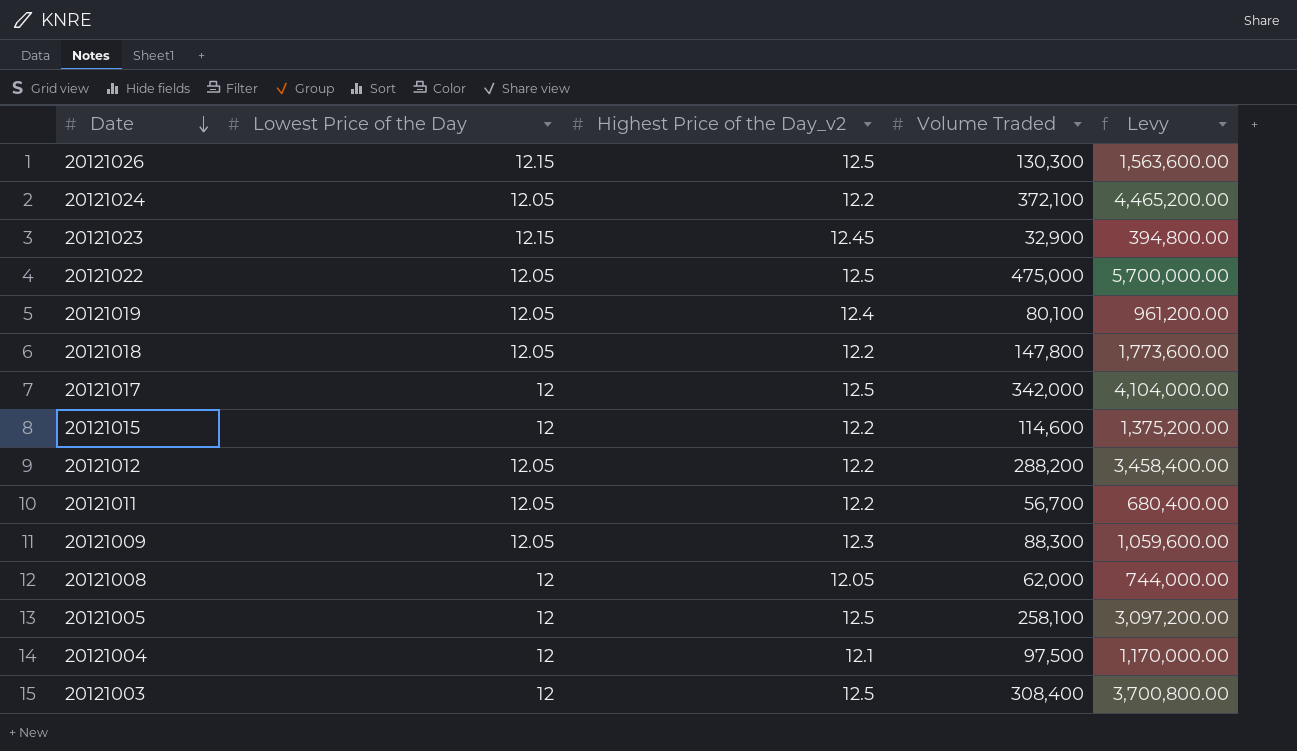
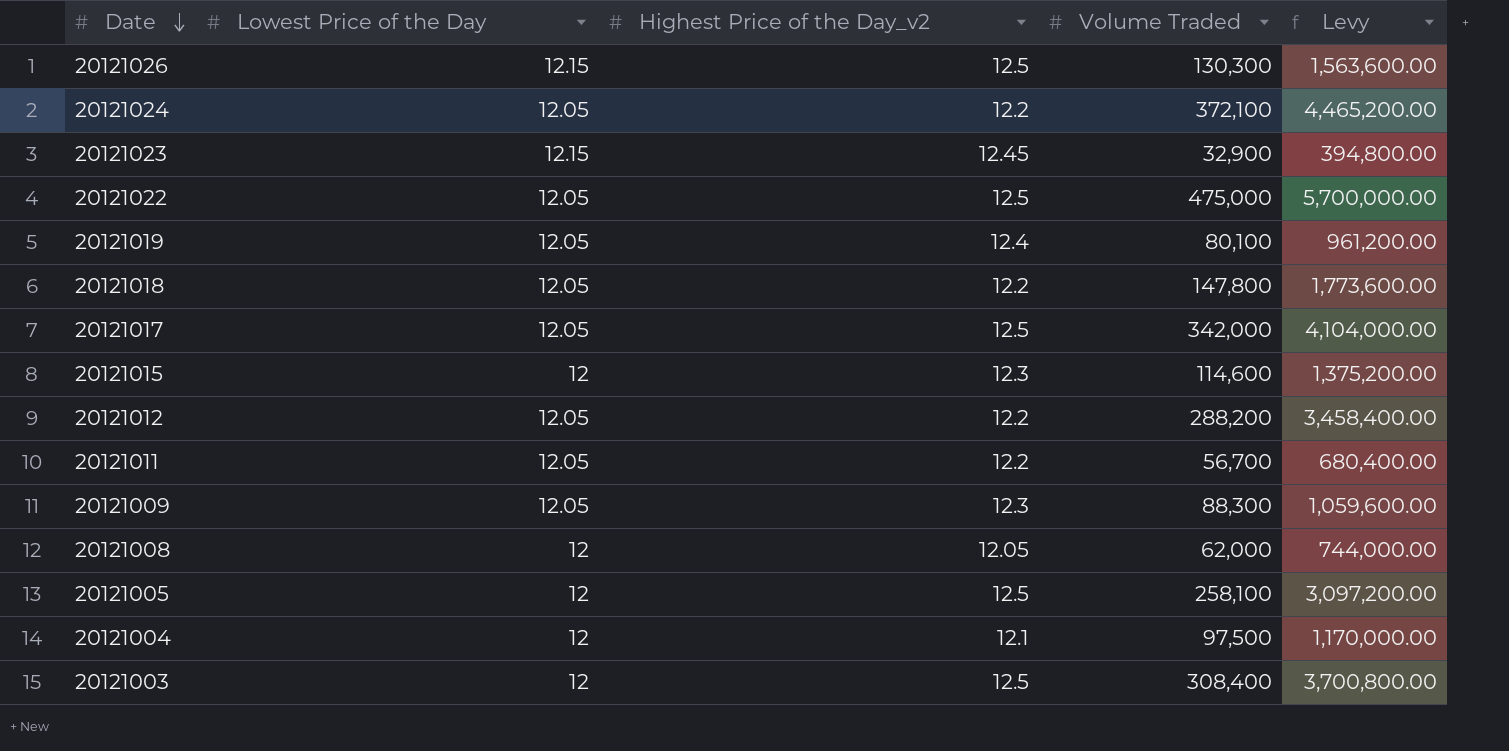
20121017 | Lowest Price of the Day: 12 -> 12.05
20121015 | Highest Price of the Day_v2: 12.2 -> 12.3

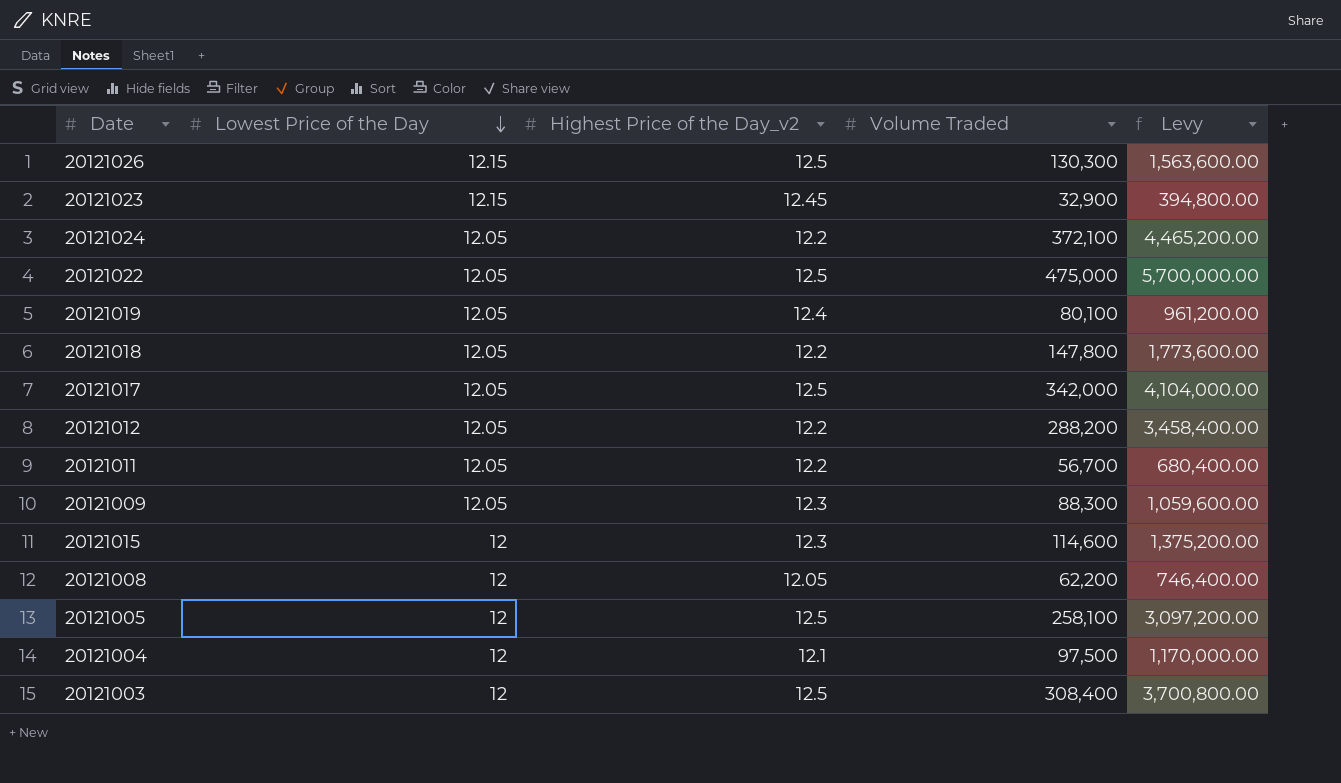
row order: Date descending -> Lowest Price of the Day descending
20121008 | Volume Traded: 62,000 -> 62,200
20121008 | Levy: 744,000.00 -> 746,400.00

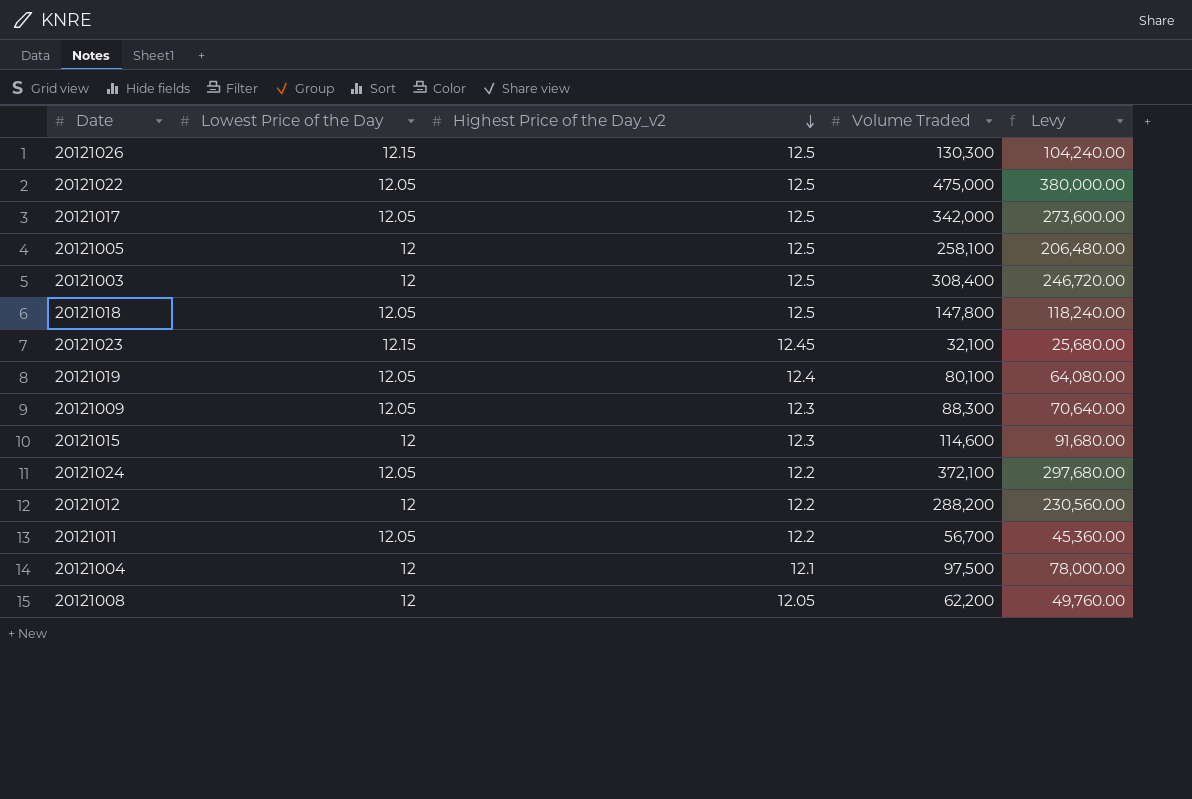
row order: Lowest Price of the Day descending -> Highest Price of the Day_v2 descending
column Levy | formula: [Volume Traded] * 12 -> [Volume Traded] * 0.8
20121018 | Highest Price of the Day_v2: 12.2 -> 12.5
20121023 | Volume Traded: 32,900 -> 32,100
20121012 | Lowest Price of the Day: 12.05 -> 12

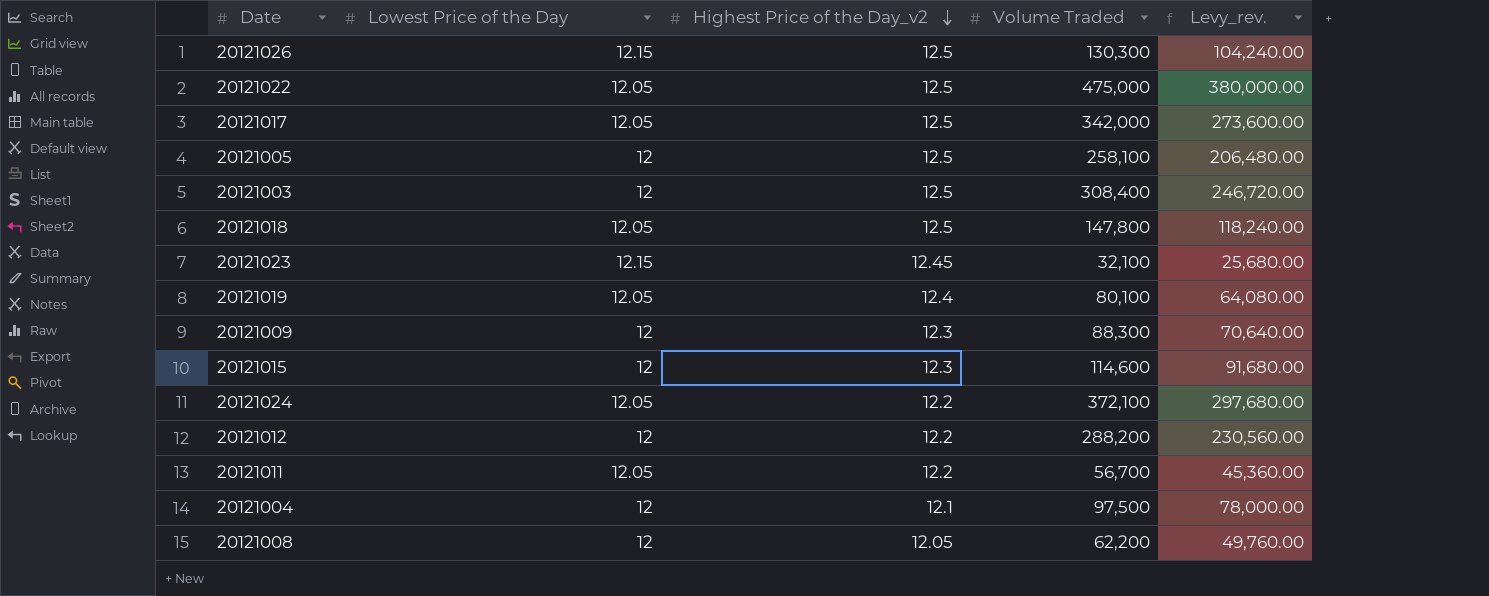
column name: Levy -> Levy_rev.
20121009 | Lowest Price of the Day: 12.05 -> 12

